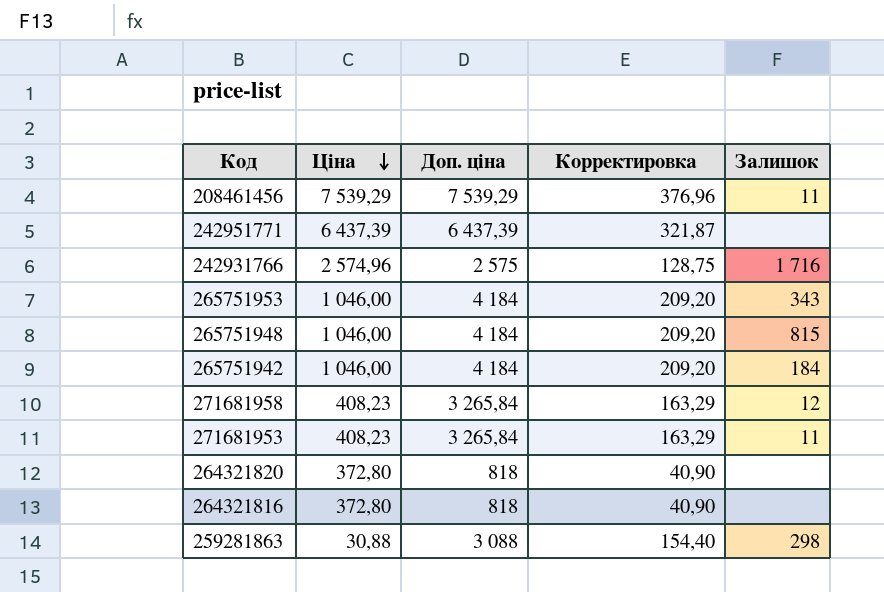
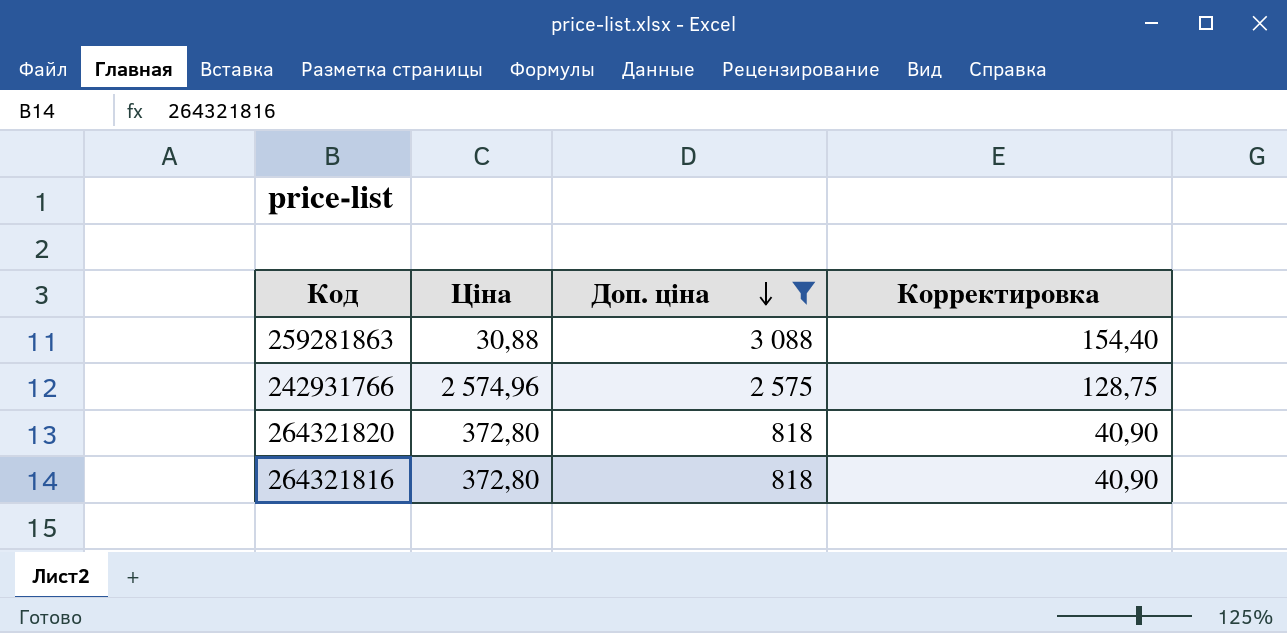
filter: none -> Доп. ціна <= 3 088
row order: Ціна descending -> Доп. ціна descending
column Залишок | position: 5 -> none

